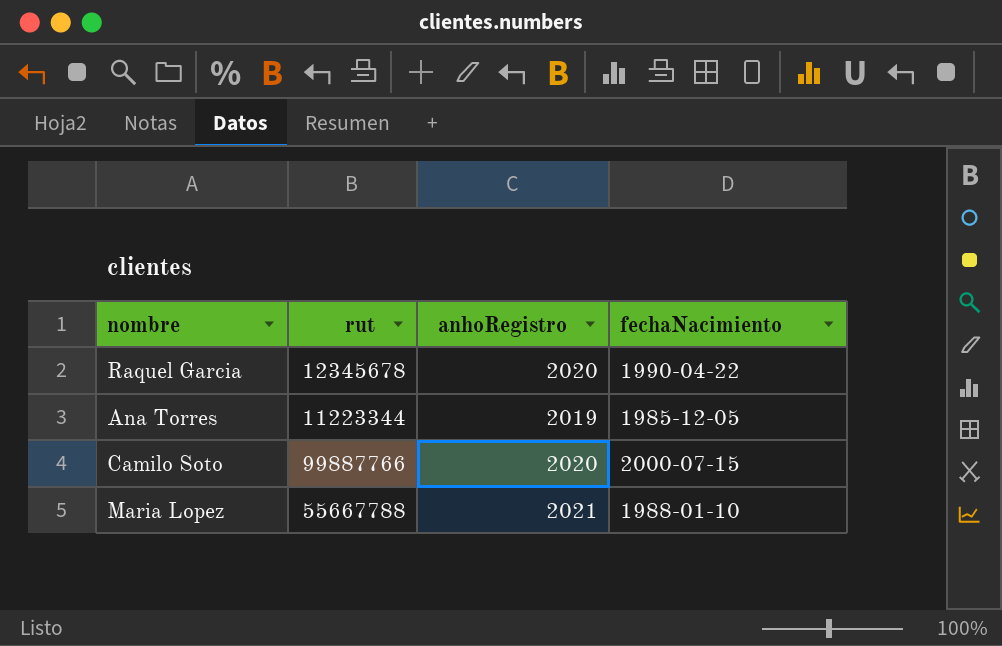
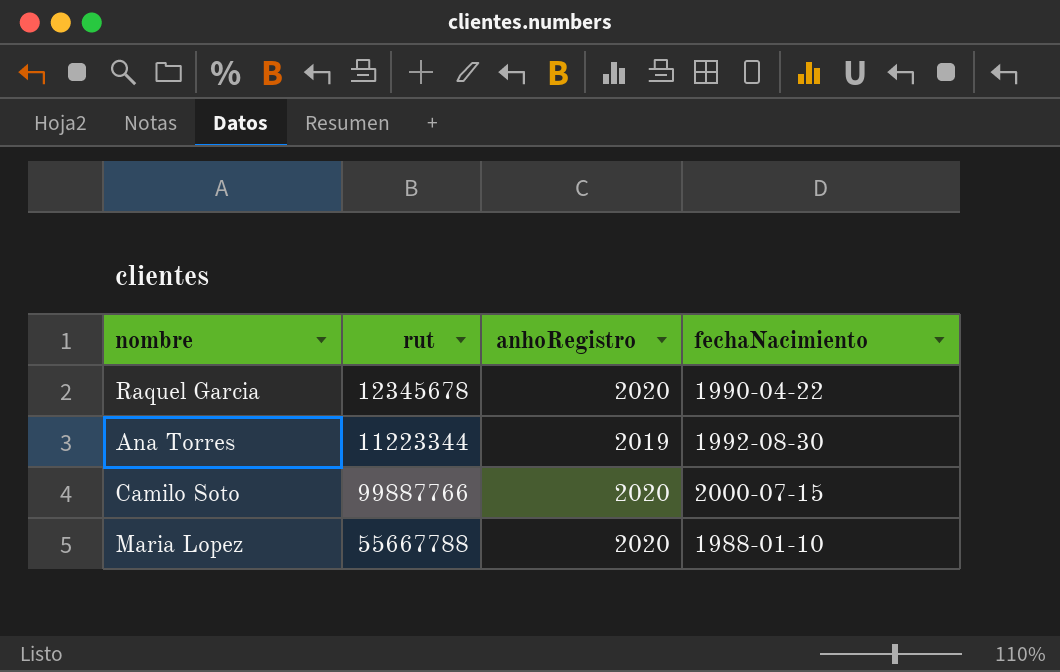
Ana Torres | fechaNacimiento: 1985-12-05 -> 1992-08-30
Maria Lopez | anhoRegistro: 2021 -> 2020

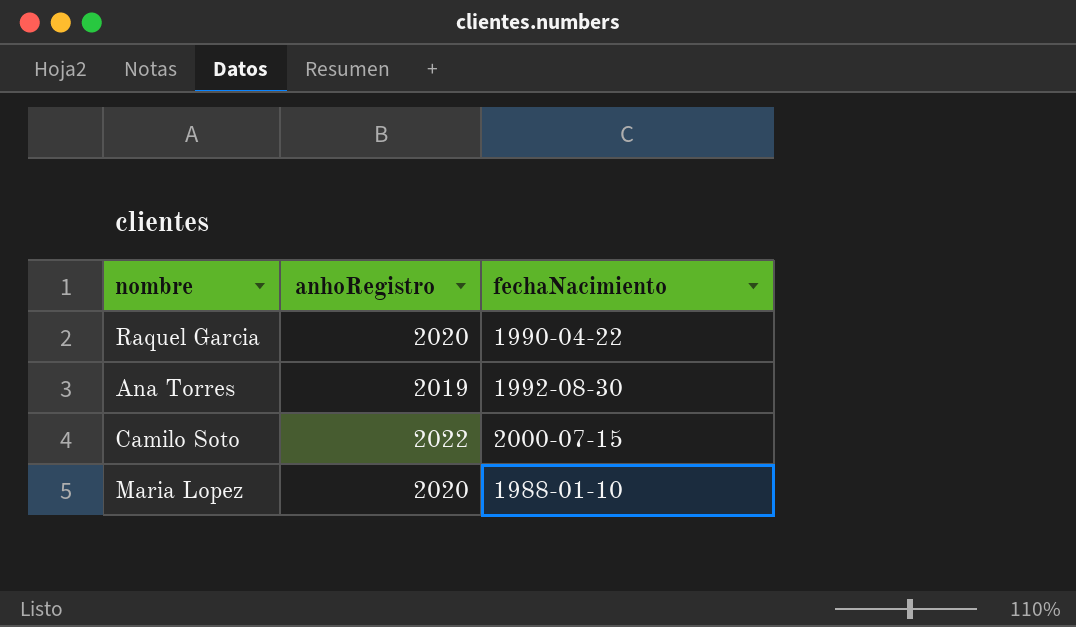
column rut | position: 2 -> none
Camilo Soto | anhoRegistro: 2020 -> 2022

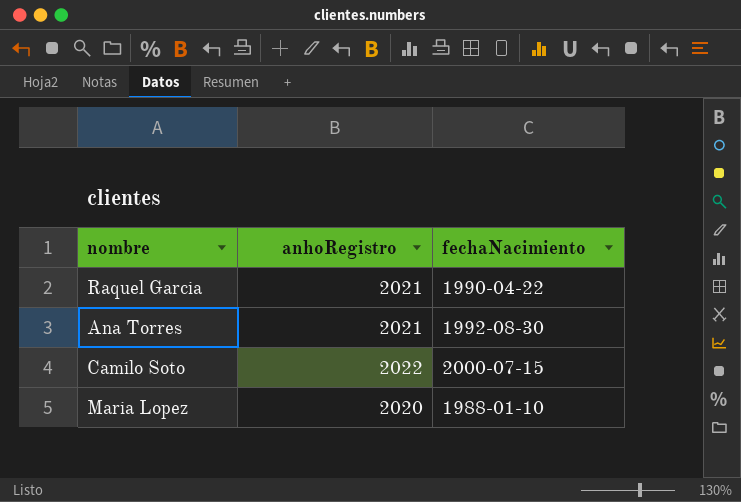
Raquel Garcia | anhoRegistro: 2020 -> 2021
Ana Torres | anhoRegistro: 2019 -> 2021

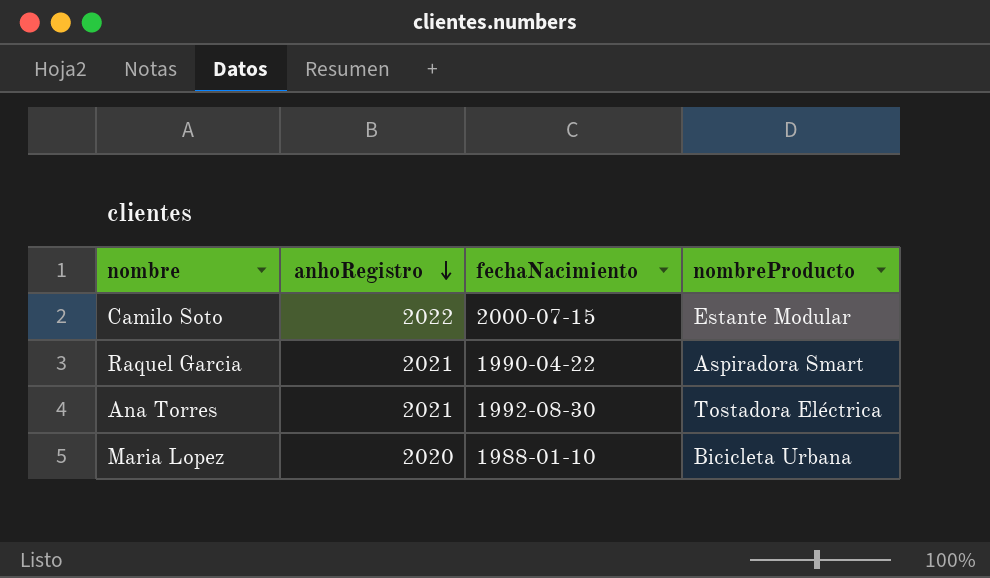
row order: none -> anhoRegistro descending
column nombreProducto | position: none -> 4

